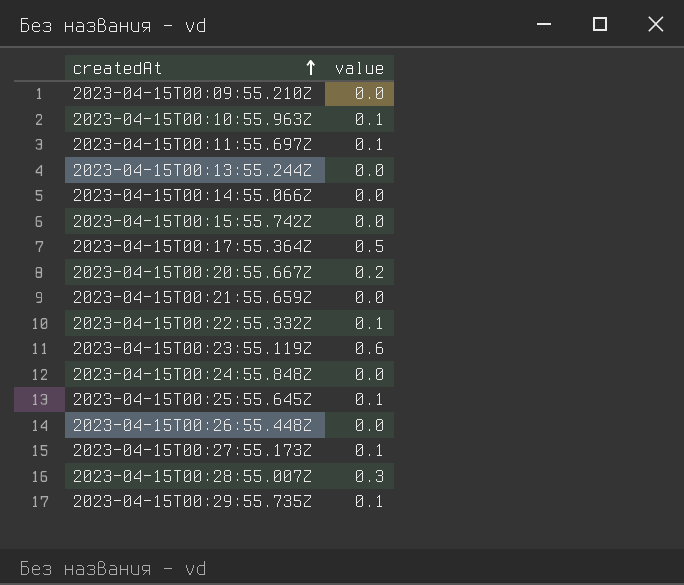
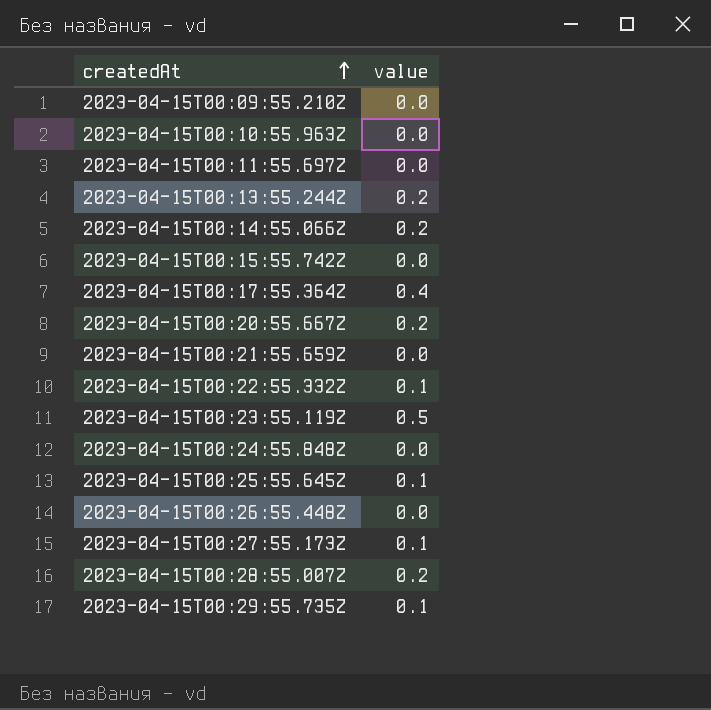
2023-04-15T00:10:55.963Z | value: 0.1 -> 0.0
2023-04-15T00:11:55.697Z | value: 0.1 -> 0.0
2023-04-15T00:13:55.244Z | value: 0.0 -> 0.2
2023-04-15T00:14:55.066Z | value: 0.0 -> 0.2
2023-04-15T00:17:55.364Z | value: 0.5 -> 0.4
2023-04-15T00:23:55.119Z | value: 0.6 -> 0.5
2023-04-15T00:28:55.007Z | value: 0.3 -> 0.2

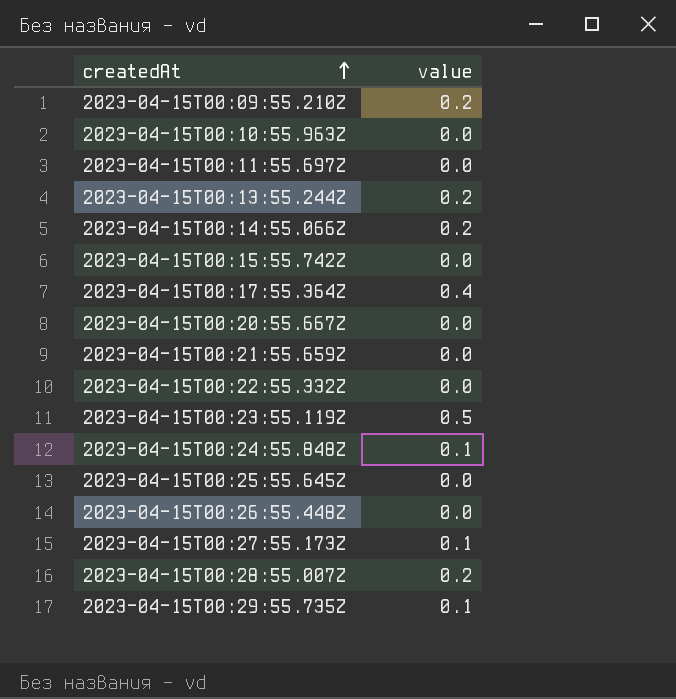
2023-04-15T00:09:55.210Z | value: 0.0 -> 0.2
2023-04-15T00:20:55.667Z | value: 0.2 -> 0.0
2023-04-15T00:22:55.332Z | value: 0.1 -> 0.0
2023-04-15T00:24:55.848Z | value: 0.0 -> 0.1
2023-04-15T00:25:55.645Z | value: 0.1 -> 0.0

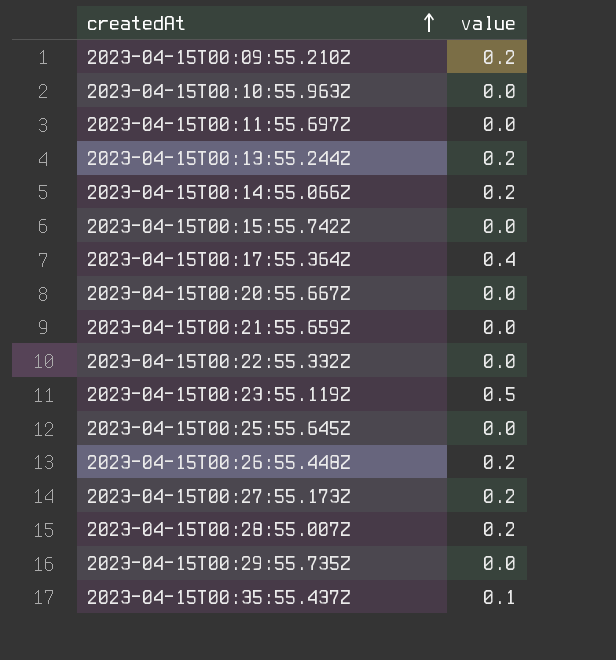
row 2023-04-15T00:24:55.848Z: 0.1 -> none
2023-04-15T00:26:55.448Z | value: 0.0 -> 0.2
2023-04-15T00:27:55.173Z | value: 0.1 -> 0.2
2023-04-15T00:29:55.735Z | value: 0.1 -> 0.0
row 2023-04-15T00:35:55.437Z: none -> 0.1

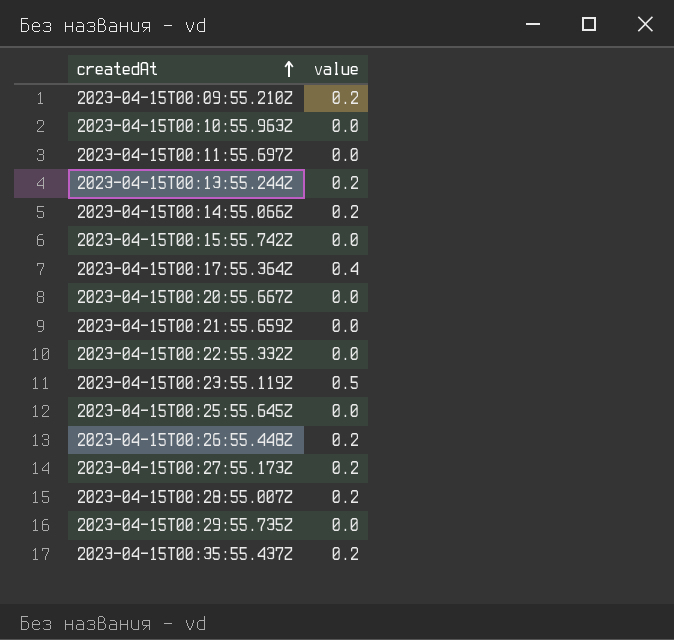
2023-04-15T00:35:55.437Z | value: 0.1 -> 0.2

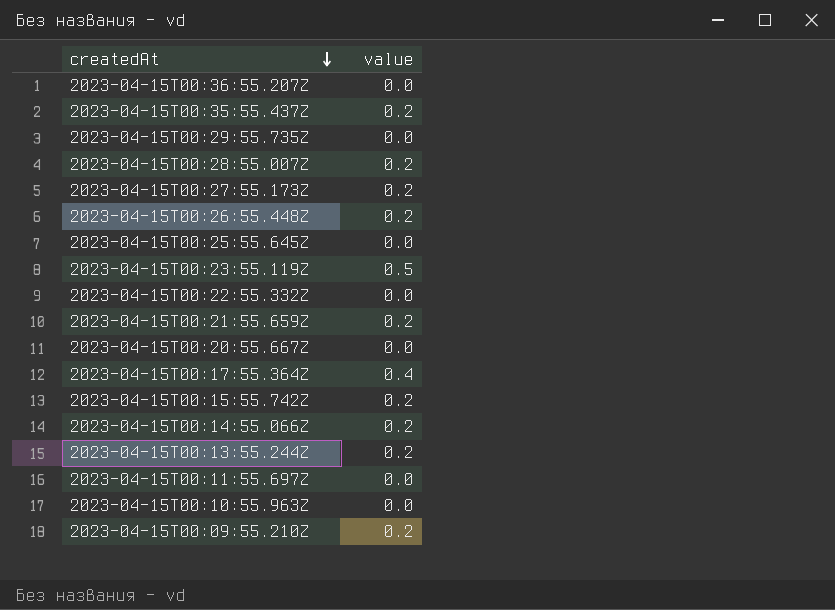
row order: createdAt ascending -> createdAt descending
row 2023-04-15T00:36:55.207Z: none -> 0.0
2023-04-15T00:21:55.659Z | value: 0.0 -> 0.2
2023-04-15T00:15:55.742Z | value: 0.0 -> 0.2

